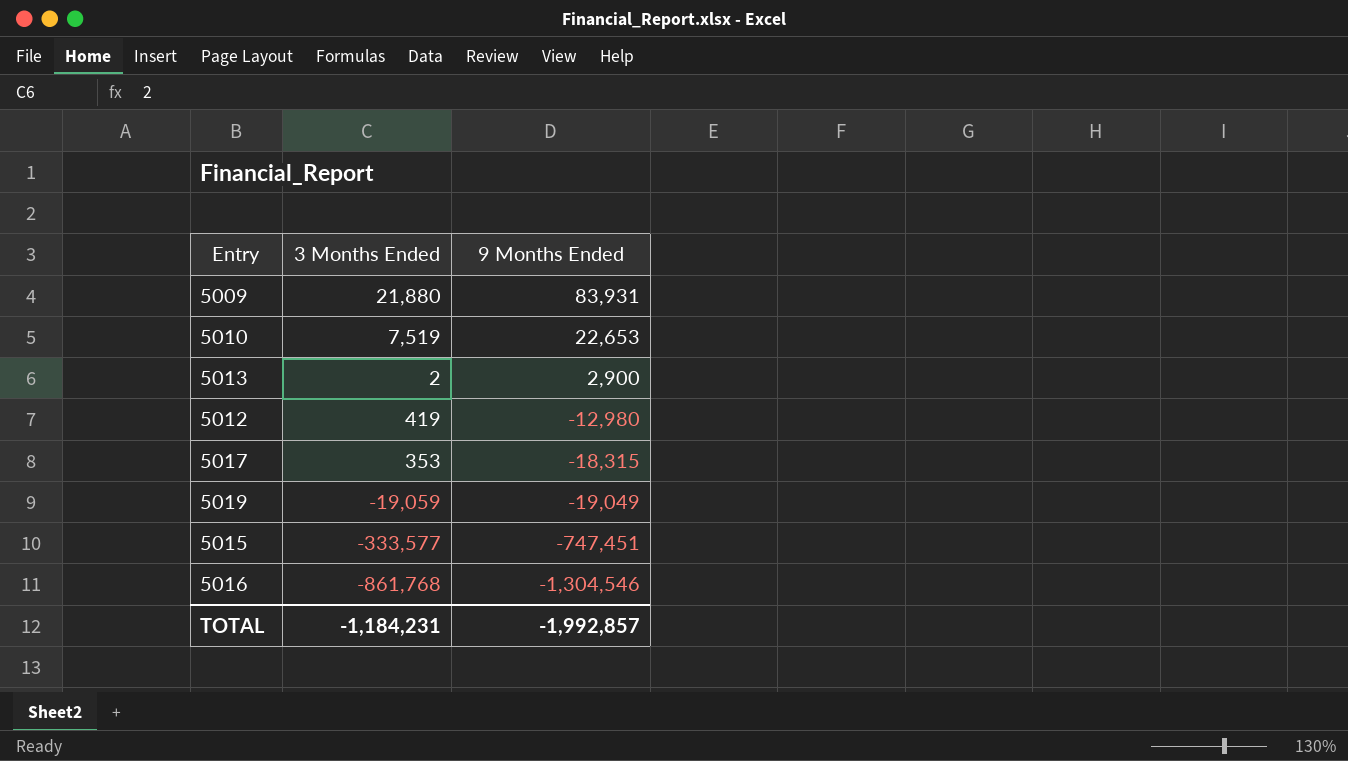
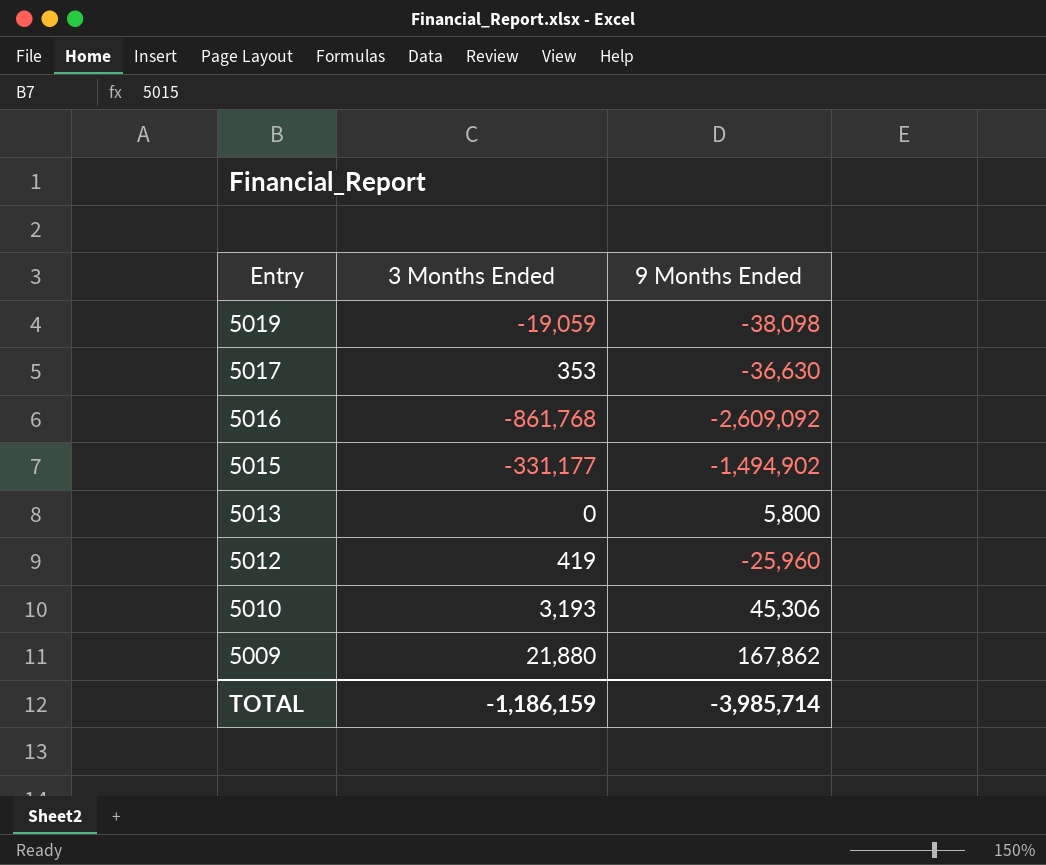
row order: 9 Months Ended descending -> Entry descending
5019 | 9 Months Ended: -19,049 -> -38,098
5017 | 9 Months Ended: -18,315 -> -36,630
5016 | 9 Months Ended: -1,304,546 -> -2,609,092
5015 | 3 Months Ended: -333,577 -> -331,177
5015 | 9 Months Ended: -747,451 -> -1,494,902
5013 | 3 Months Ended: 2 -> 0
5013 | 9 Months Ended: 2,900 -> 5,800
5012 | 9 Months Ended: -12,980 -> -25,960
5010 | 3 Months Ended: 7,519 -> 3,193
5010 | 9 Months Ended: 22,653 -> 45,306
5009 | 9 Months Ended: 83,931 -> 167,862
TOTAL | 3 Months Ended: -1,184,231 -> -1,186,159
TOTAL | 9 Months Ended: -1,992,857 -> -3,985,714

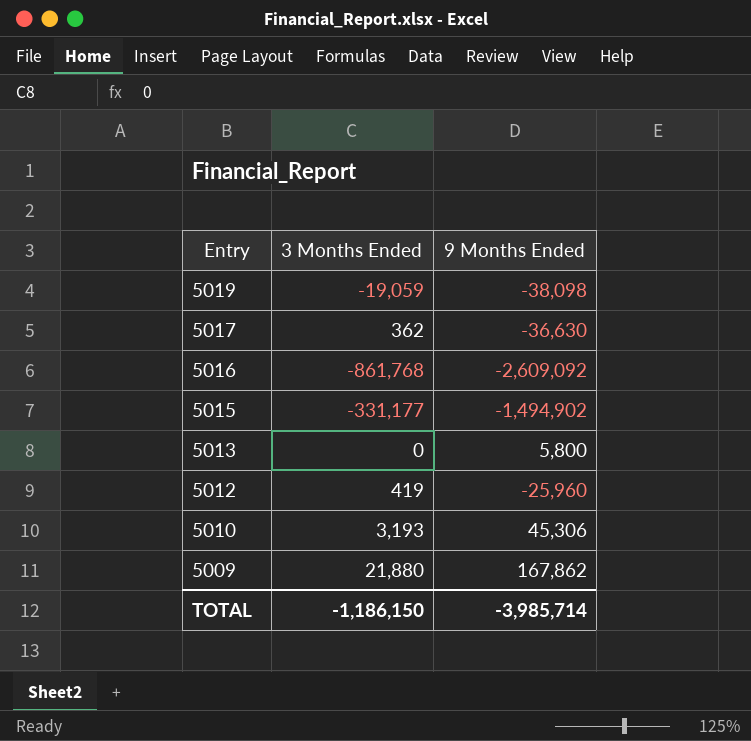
5017 | 3 Months Ended: 353 -> 362
TOTAL | 3 Months Ended: -1,186,159 -> -1,186,150

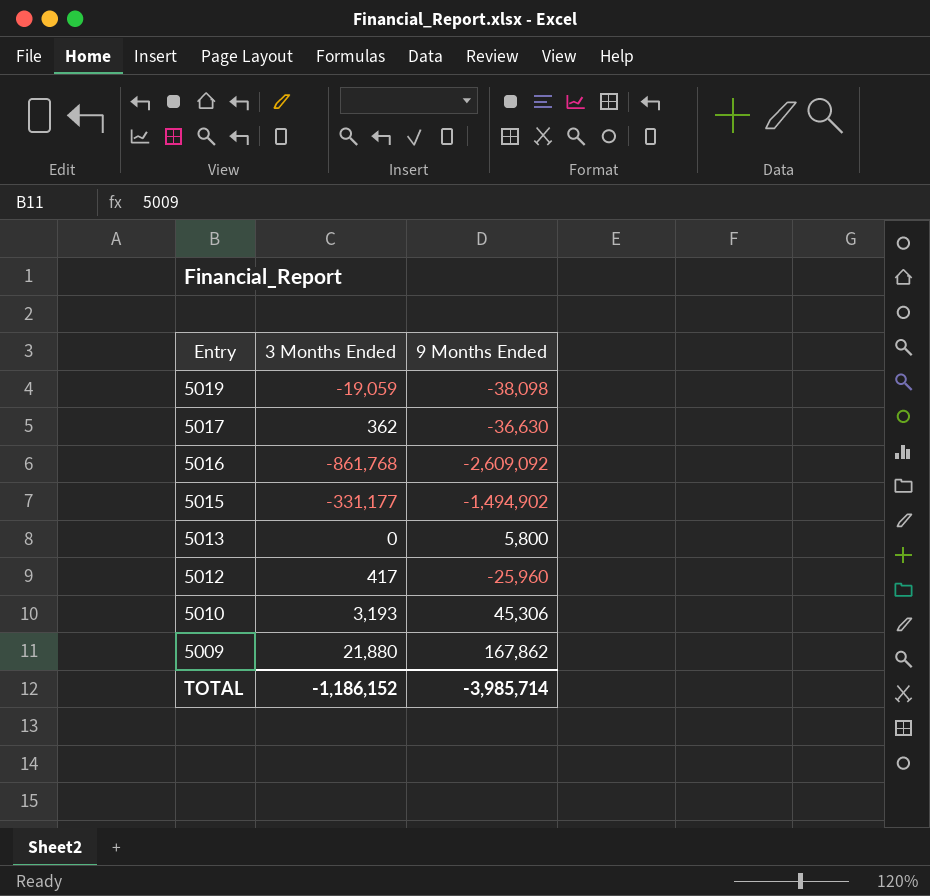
5012 | 3 Months Ended: 419 -> 417
TOTAL | 3 Months Ended: -1,186,150 -> -1,186,152

